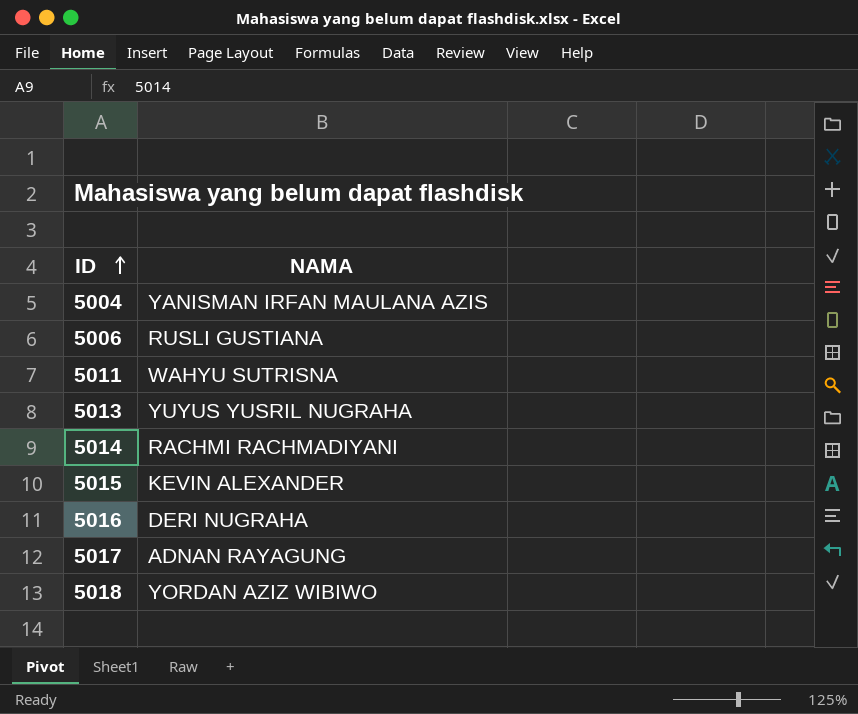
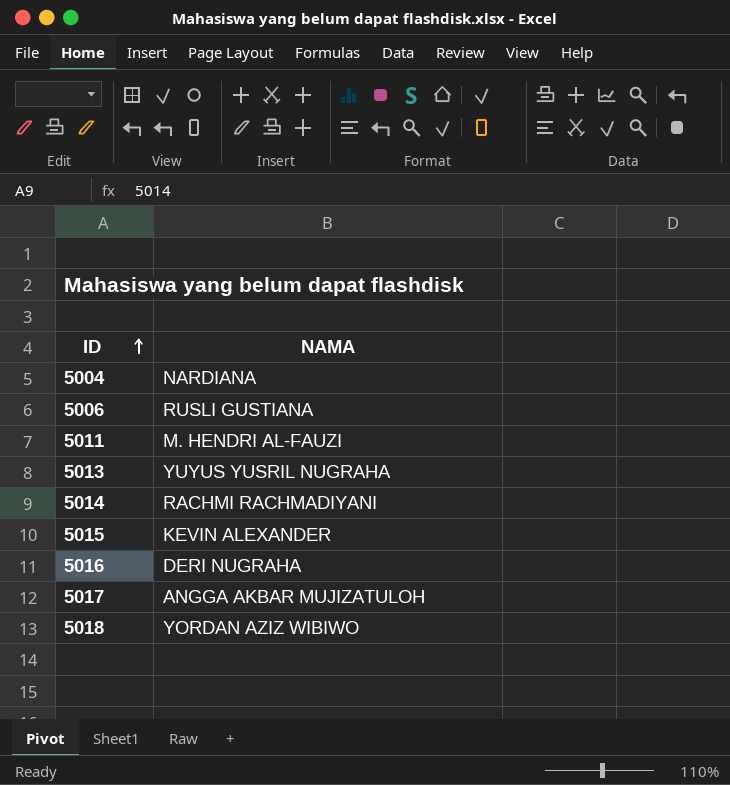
5004 | NAMA: YANISMAN IRFAN MAULANA AZIS -> NARDIANA
5011 | NAMA: WAHYU SUTRISNA -> M. HENDRI AL-FAUZI
5017 | NAMA: ADNAN RAYAGUNG -> ANGGA AKBAR MUJIZATULOH

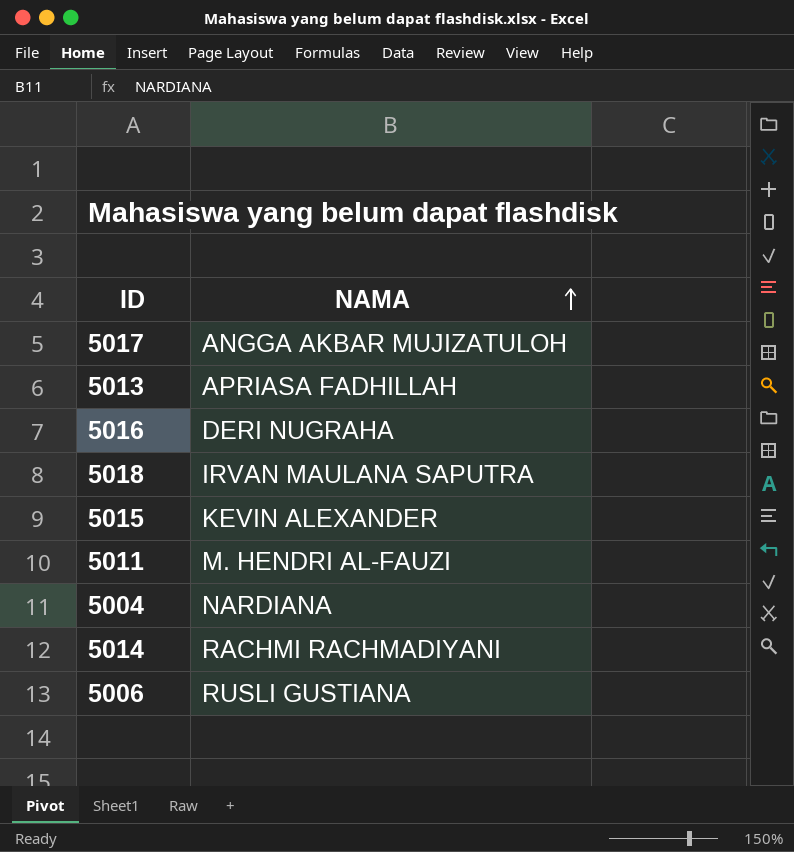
row order: ID ascending -> NAMA ascending
5013 | NAMA: YUYUS YUSRIL NUGRAHA -> APRIASA FADHILLAH
5018 | NAMA: YORDAN AZIZ WIBIWO -> IRVAN MAULANA SAPUTRA

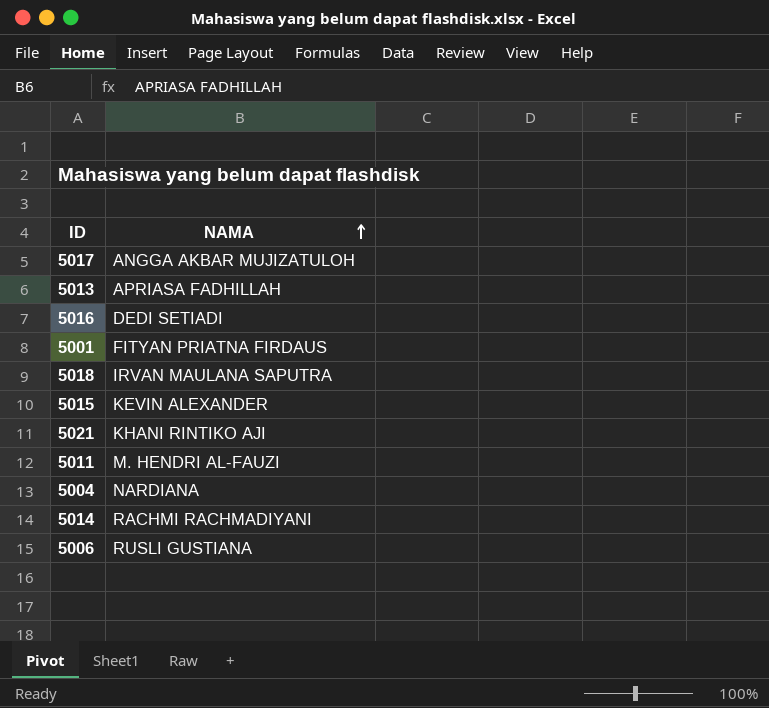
5016 | NAMA: DERI NUGRAHA -> DEDI SETIADI
row 5001: none -> FITYAN PRIATNA FIRDAUS
row 5021: none -> KHANI RINTIKO AJI

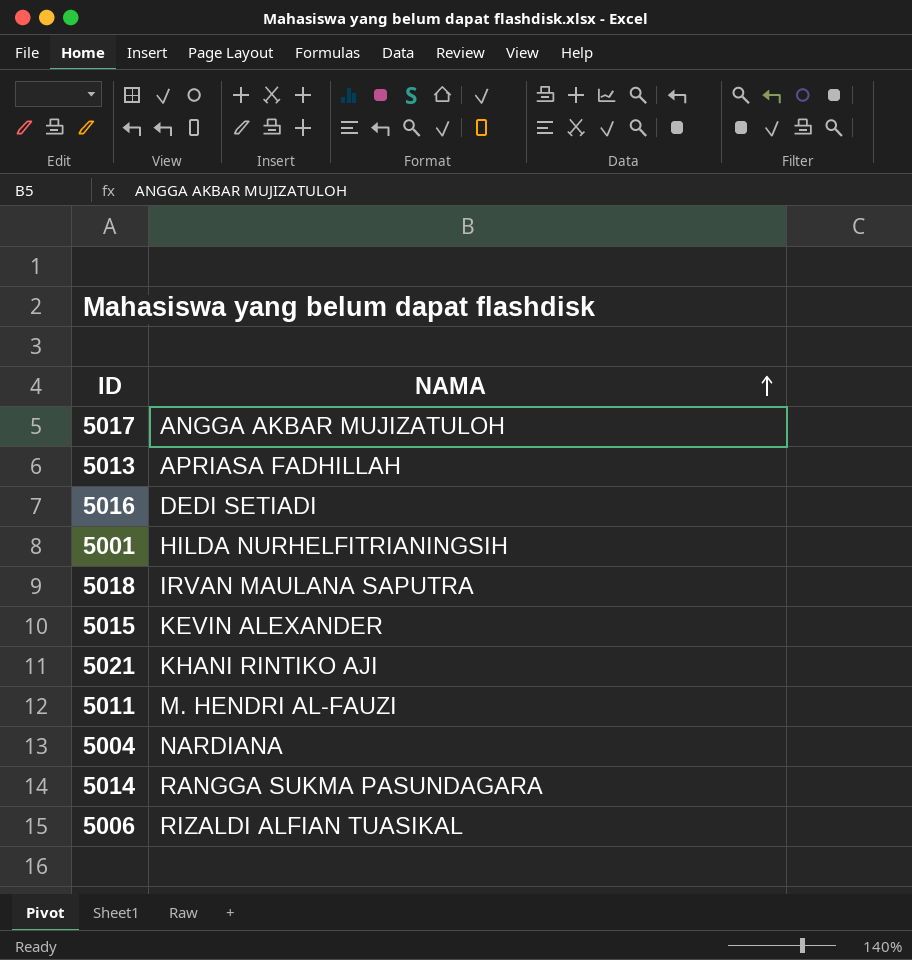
5001 | NAMA: FITYAN PRIATNA FIRDAUS -> HILDA NURHELFITRIANINGSIH
5014 | NAMA: RACHMI RACHMADIYANI -> RANGGA SUKMA PASUNDAGARA
5006 | NAMA: RUSLI GUSTIANA -> RIZALDI ALFIAN TUASIKAL

